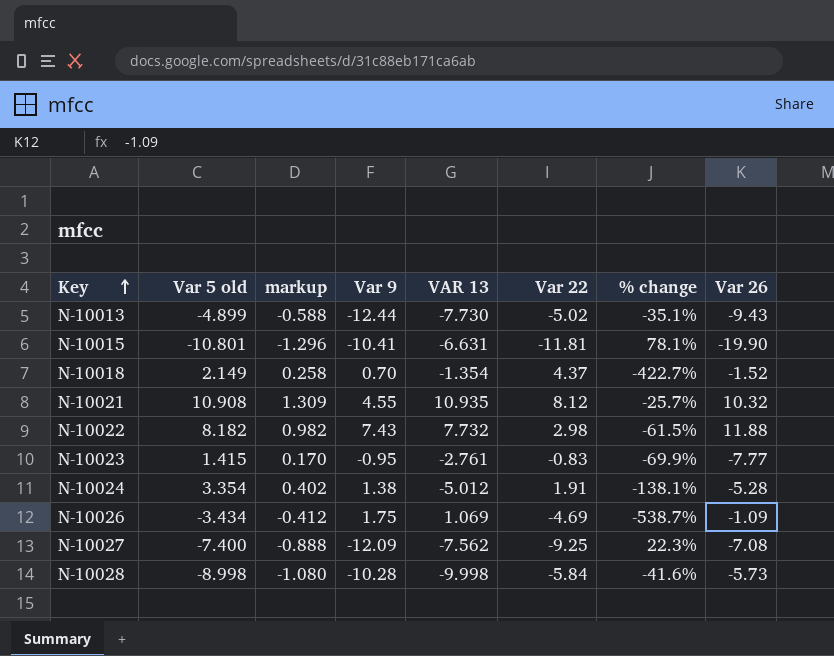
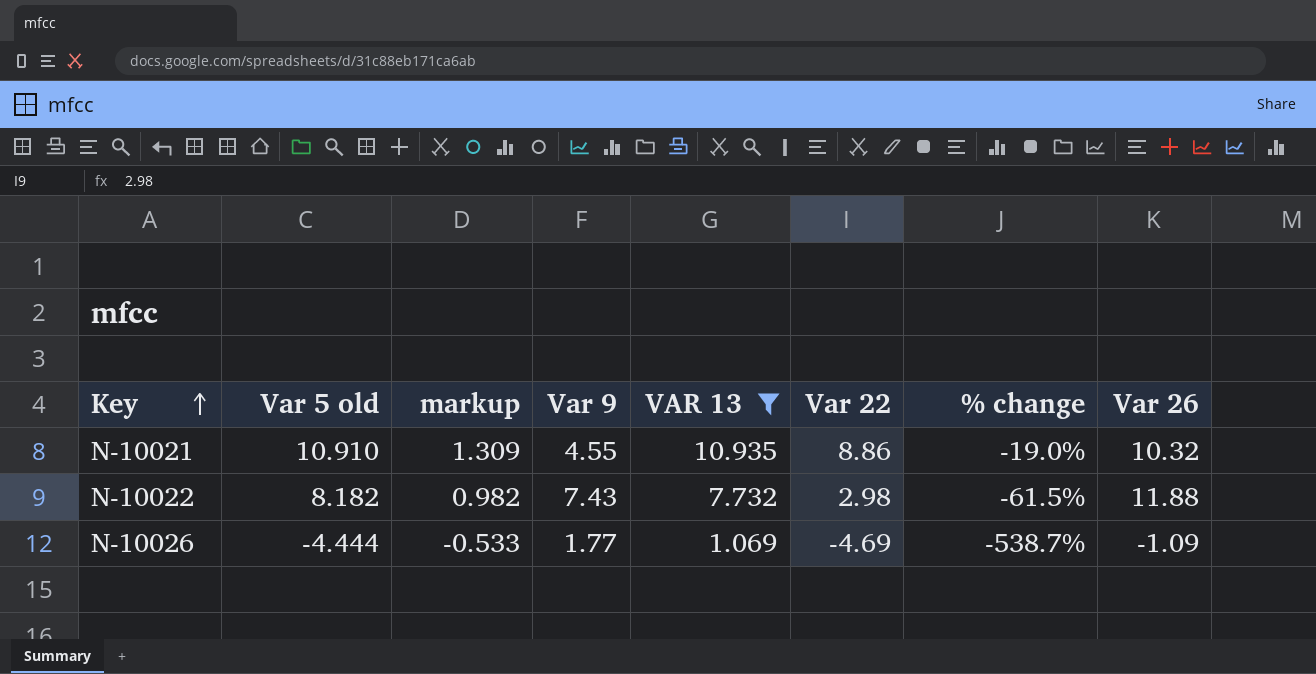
filter: none -> VAR 13 >= 1.069
N-10021 | Var 5 old: 10.908 -> 10.910
N-10021 | Var 22: 8.12 -> 8.86
N-10021 | % change: -25.7% -> -19.0%
N-10026 | Var 5 old: -3.434 -> -4.444
N-10026 | markup: -0.412 -> -0.533
N-10026 | Var 9: 1.75 -> 1.77

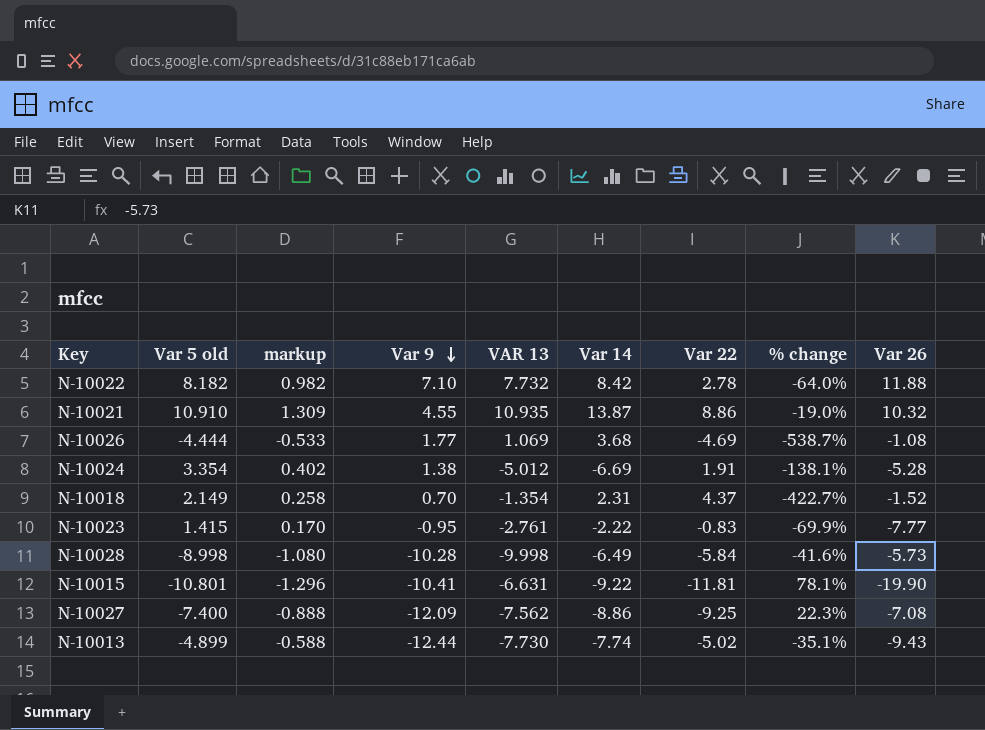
filter: VAR 13 >= 1.069 -> none
row order: Key ascending -> Var 9 descending
column Var 14 | position: none -> 6
N-10022 | Var 9: 7.43 -> 7.10
N-10022 | Var 22: 2.98 -> 2.78
N-10022 | % change: -61.5% -> -64.0%
N-10026 | Var 26: -1.09 -> -1.08

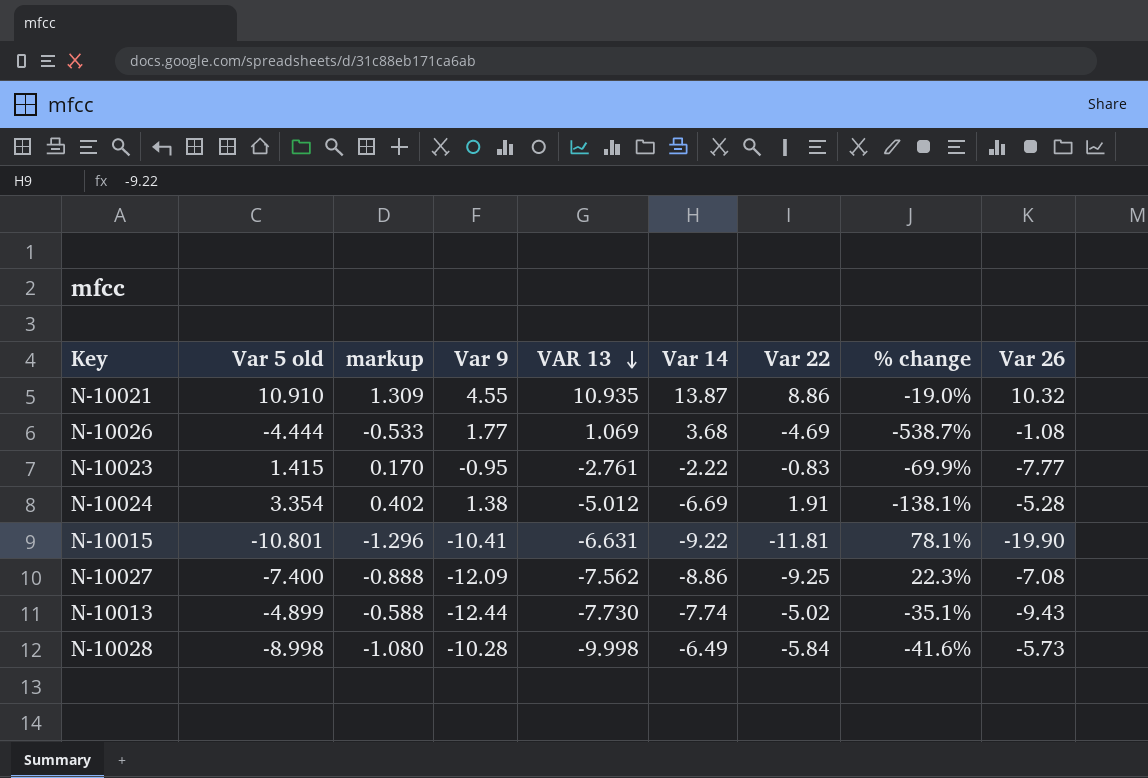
row order: Var 9 descending -> VAR 13 descending
row N-10022: 8.182 | 0.982 | 7.10 | 7.732 | 8.42 | 2.78 | -64.0% | 11.88 -> none
row N-10018: 2.149 | 0.258 | 0.70 | -1.354 | 2.31 | 4.37 | -422.7% | -1.52 -> none

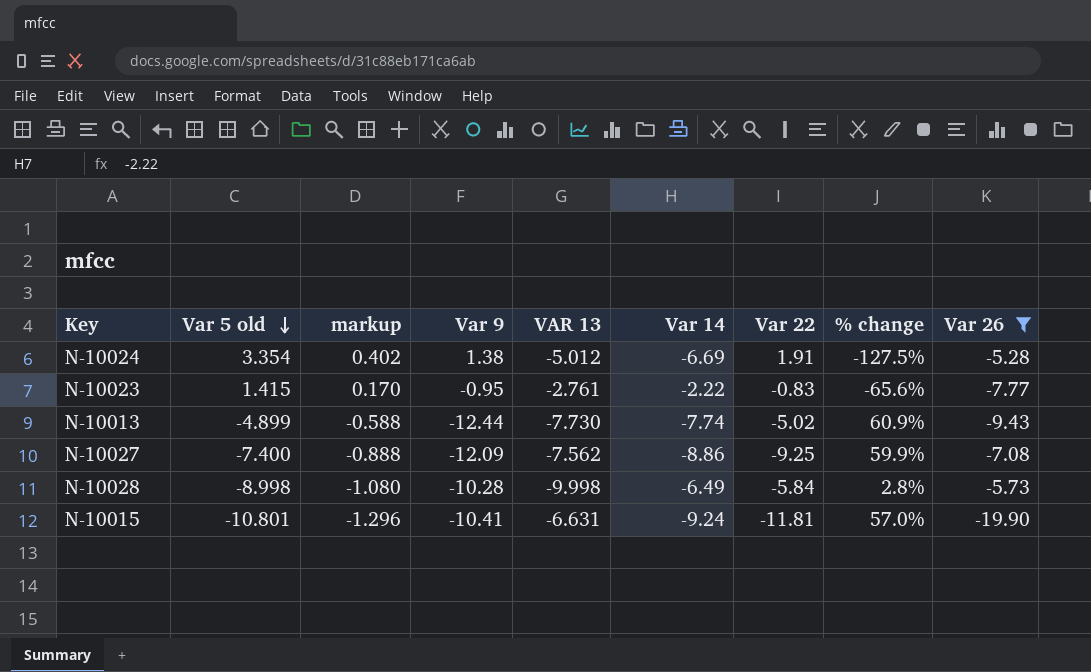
filter: none -> Var 26 <= -5.28
row order: VAR 13 descending -> Var 5 old descending
column % change | formula: ([Var 22] - [VAR 13]) / [VAR 13] -> ([Var 9] - [VAR 13]) / [VAR 13]
N-10015 | Var 14: -9.22 -> -9.24

